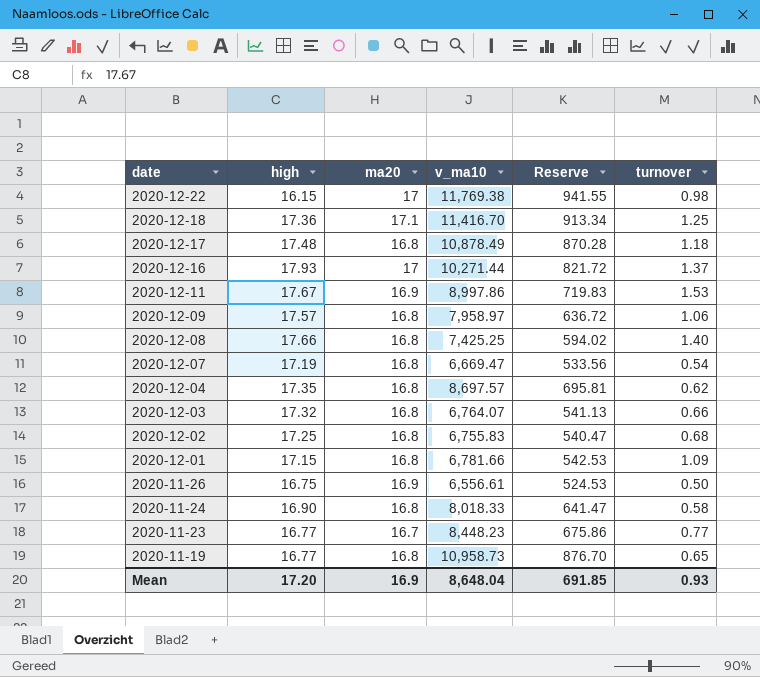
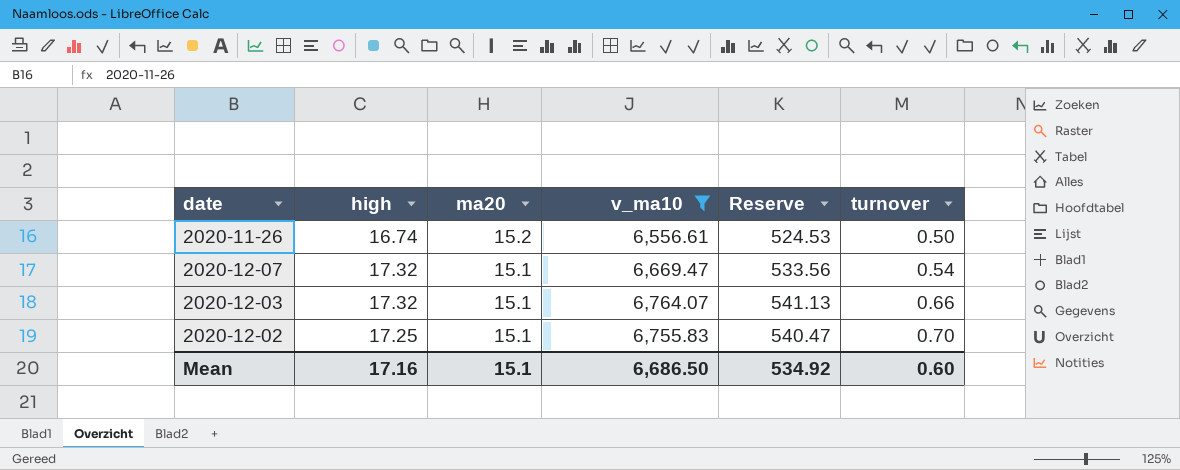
filter: none -> v_ma10 <= 6,764.07
row order: date descending -> ma20 descending
2020-11-26 | high: 16.75 -> 16.74
2020-11-26 | ma20: 16.9 -> 15.2
2020-12-07 | high: 17.19 -> 17.32
2020-12-07 | ma20: 16.8 -> 15.1
2020-12-03 | ma20: 16.8 -> 15.1
2020-12-02 | ma20: 16.8 -> 15.1
2020-12-02 | turnover: 0.68 -> 0.70
Mean | high: 17.20 -> 17.16
Mean | ma20: 16.9 -> 15.1
Mean | v_ma10: 8,648.04 -> 6,686.50
Mean | Reserve: 691.85 -> 534.92
Mean | turnover: 0.93 -> 0.60

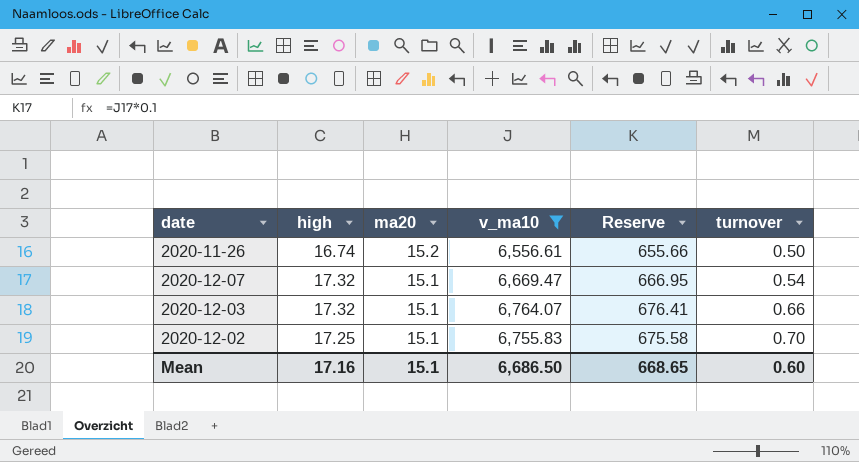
column Reserve | formula: [v_ma10] * 0.08 -> [v_ma10] * 0.1
Mean | Reserve: 534.92 -> 668.65

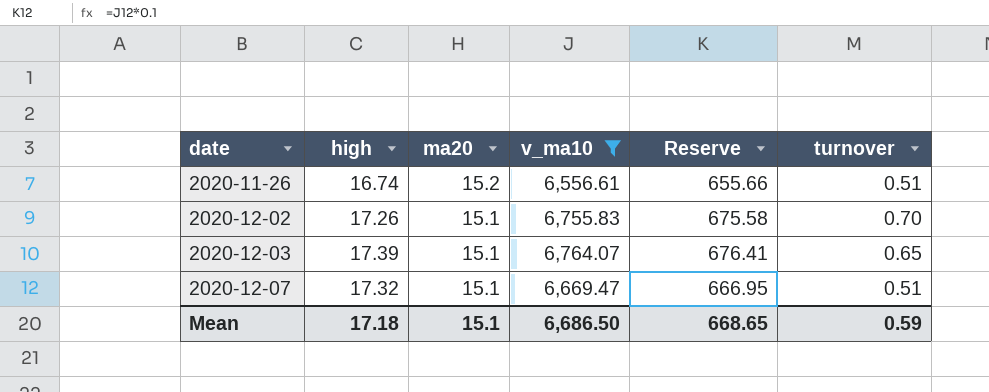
row order: ma20 descending -> date ascending
2020-11-26 | turnover: 0.50 -> 0.51
2020-12-02 | high: 17.25 -> 17.26
2020-12-03 | high: 17.32 -> 17.39
2020-12-03 | turnover: 0.66 -> 0.65
2020-12-07 | turnover: 0.54 -> 0.51
Mean | high: 17.16 -> 17.18
Mean | turnover: 0.60 -> 0.59

